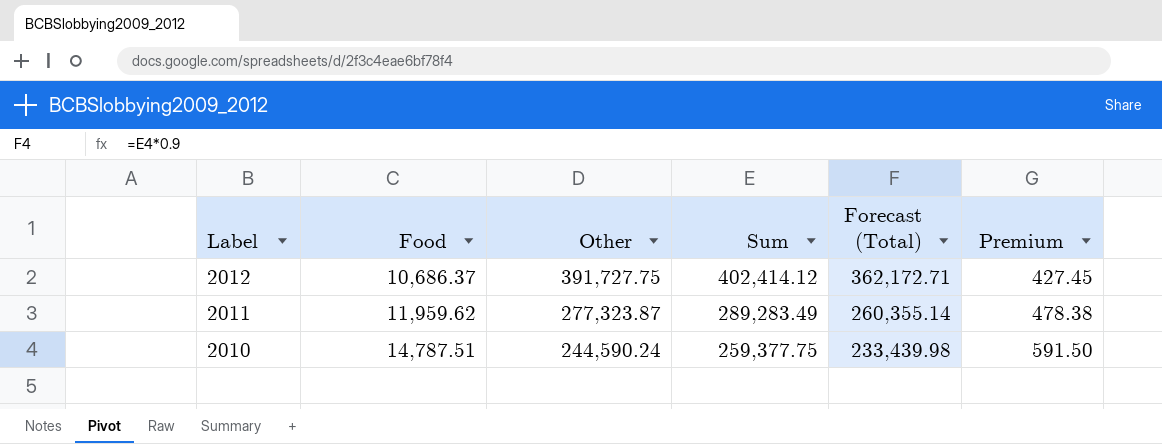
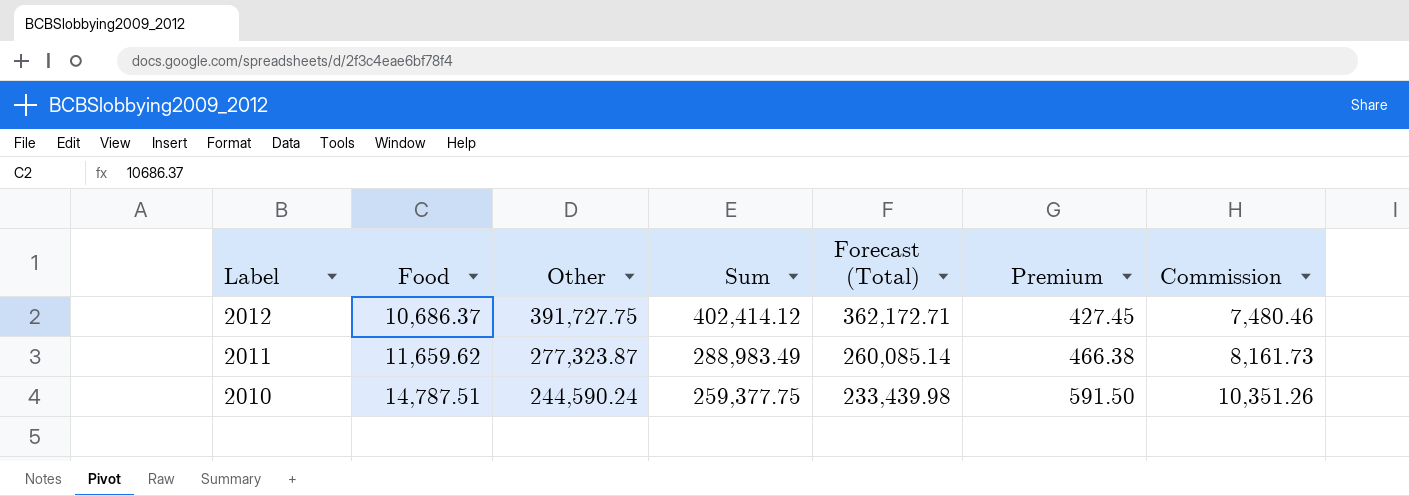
column Commission | formula: none -> [Food] * 0.7
2011 | Food: 11,959.62 -> 11,659.62
2011 | Sum: 289,283.49 -> 288,983.49
2011 | Forecast (Total): 260,355.14 -> 260,085.14
2011 | Premium: 478.38 -> 466.38

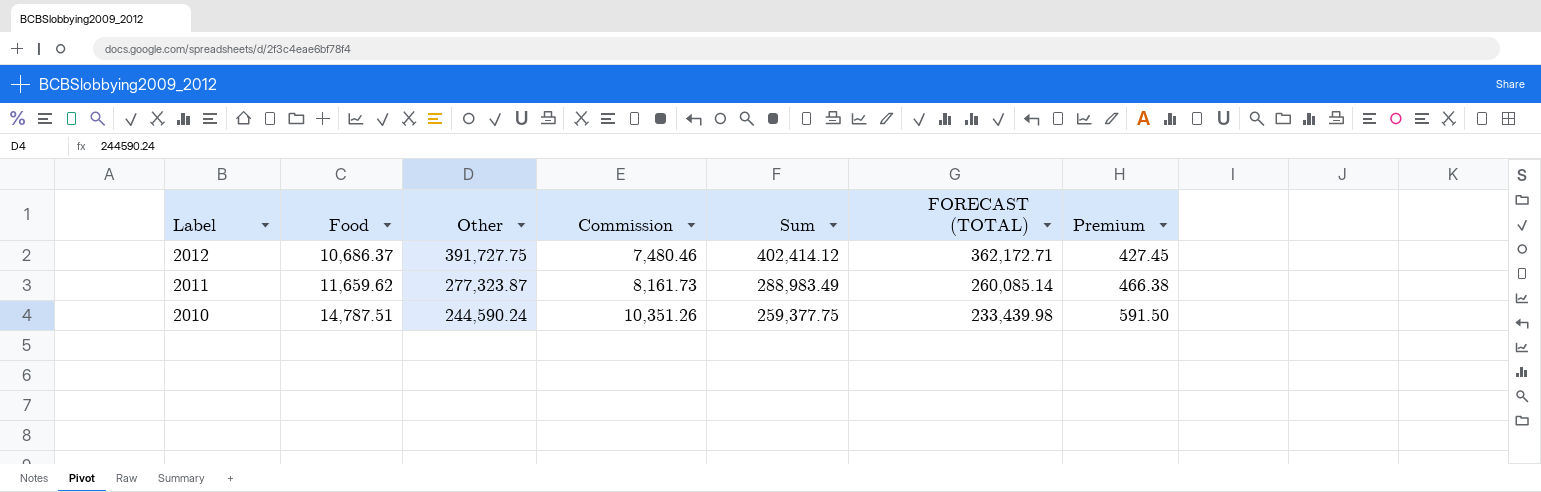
column Commission | position: 7 -> 4
column name: Forecast (Total) -> FORECAST (TOTAL)

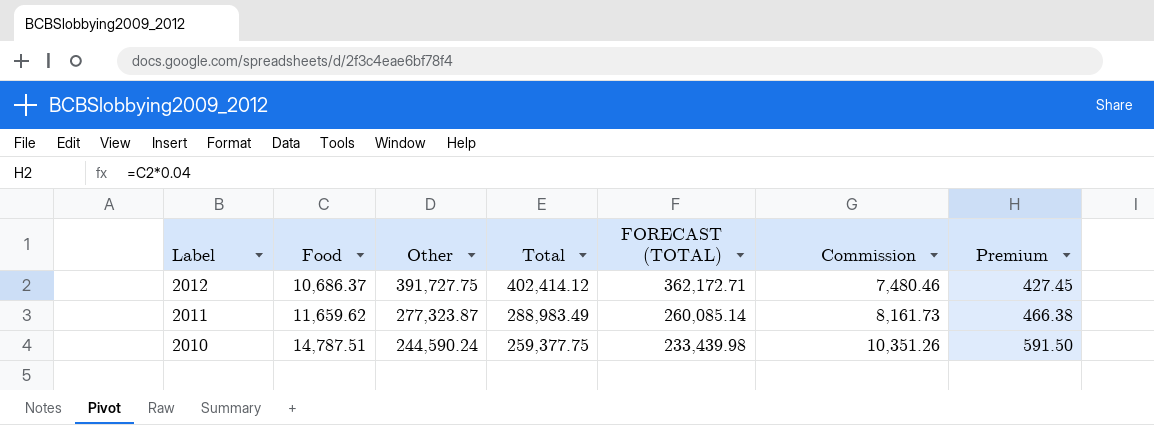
column name: Sum -> Total
column Commission | position: 4 -> 6

